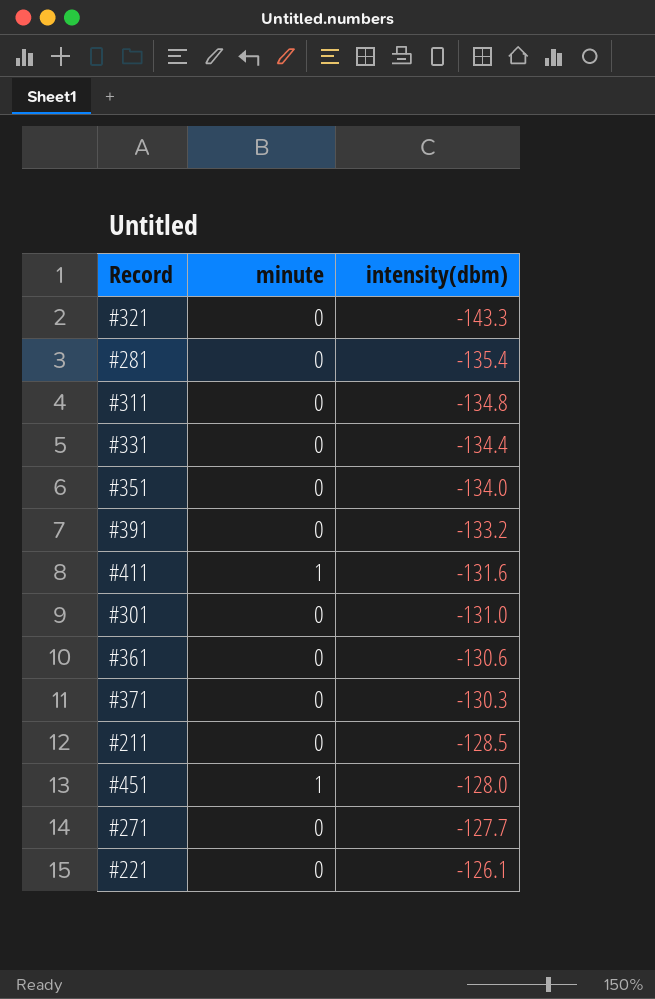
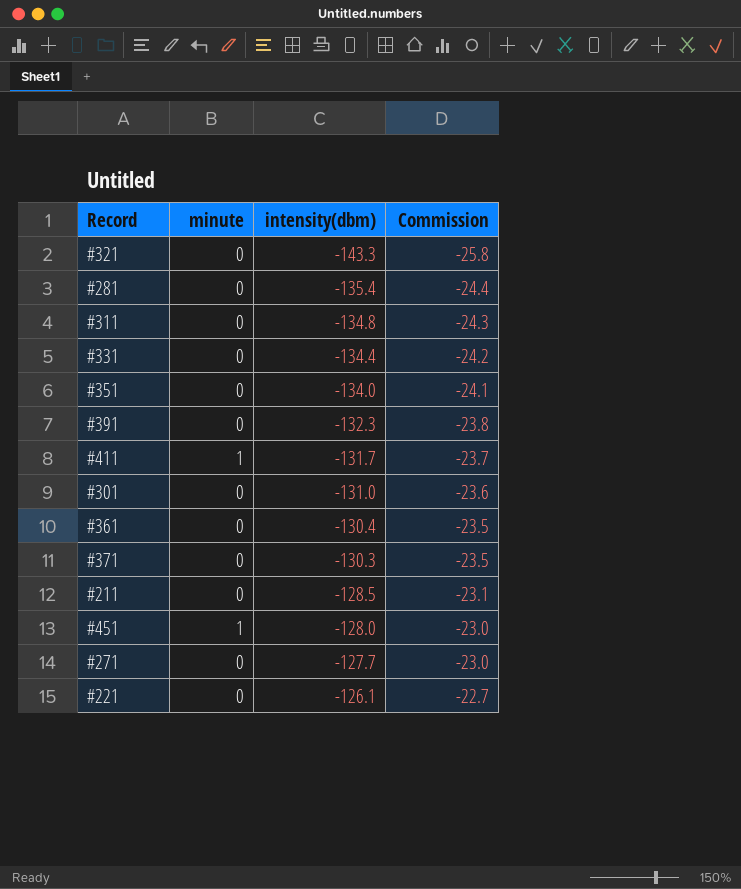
column Commission | formula: none -> [intensity(dbm)] * 0.18
#391 | intensity(dbm): -133.2 -> -132.3
#411 | intensity(dbm): -131.6 -> -131.7
#361 | intensity(dbm): -130.6 -> -130.4

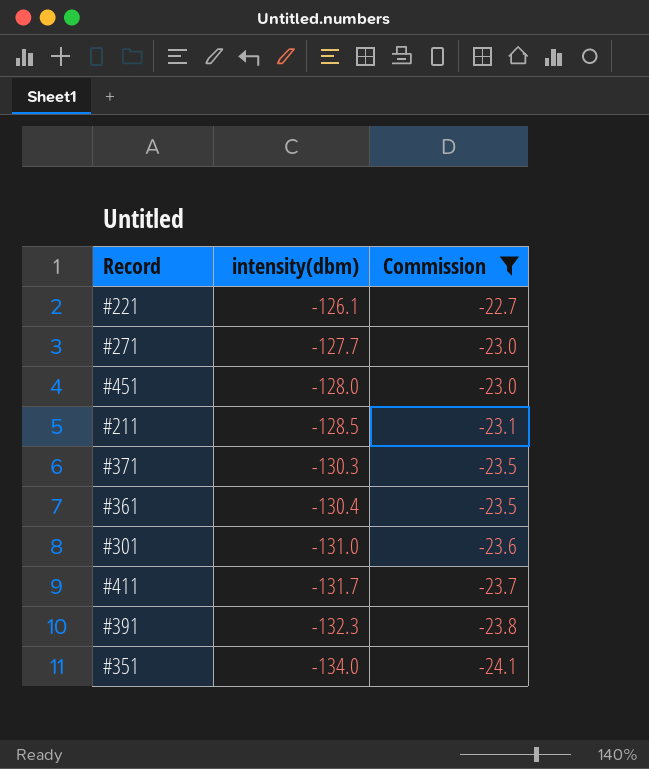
filter: none -> Commission >= -24.1
row order: intensity(dbm) ascending -> intensity(dbm) descending
column minute | position: 2 -> none

